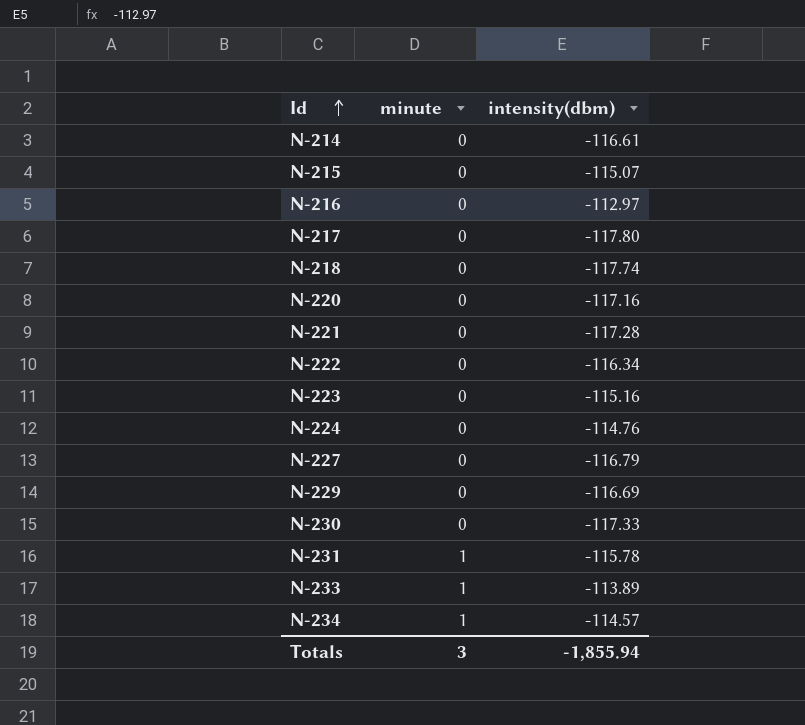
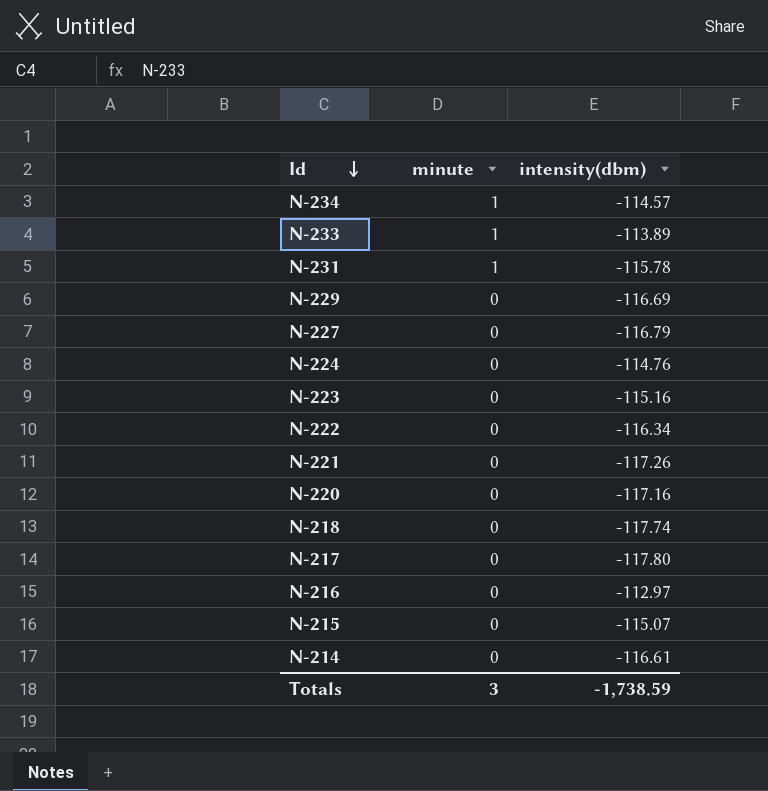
row order: Id ascending -> Id descending
row N-230: 0 | -117.33 -> none
N-221 | intensity(dbm): -117.28 -> -117.26
Totals | intensity(dbm): -1,855.94 -> -1,738.59

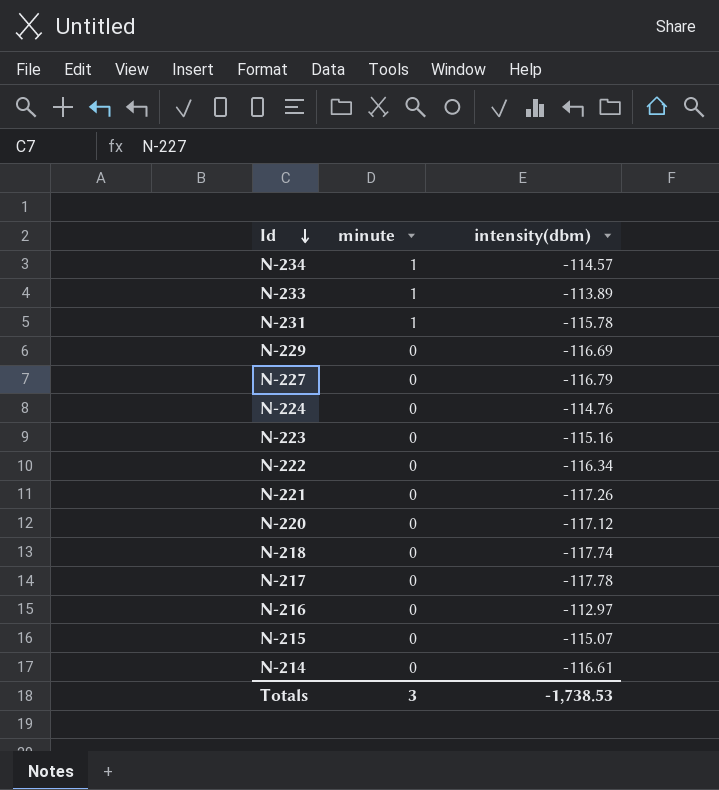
N-220 | intensity(dbm): -117.16 -> -117.12
N-217 | intensity(dbm): -117.80 -> -117.78
Totals | intensity(dbm): -1,738.59 -> -1,738.53

